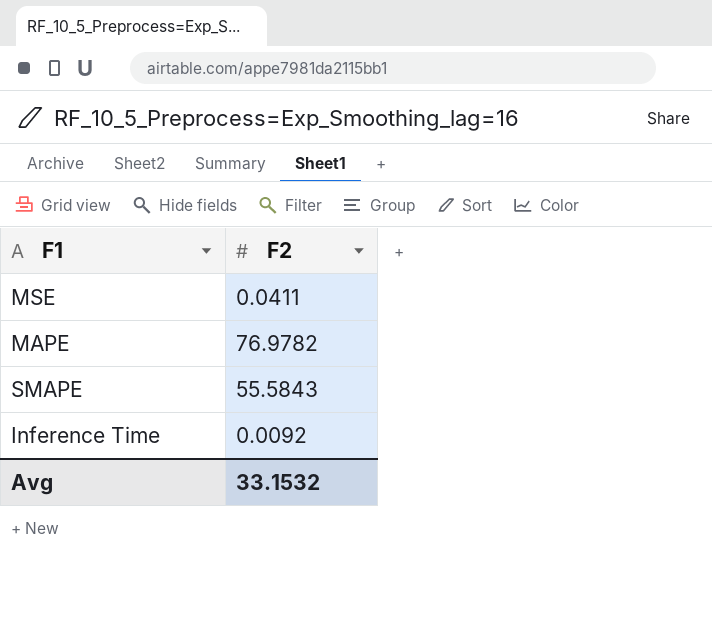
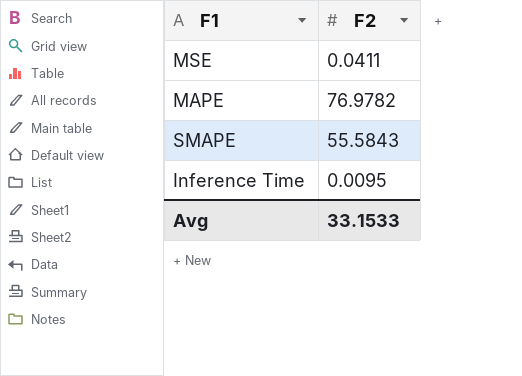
Inference Time | F2: 0.0092 -> 0.0095
Avg | F2: 33.1532 -> 33.1533

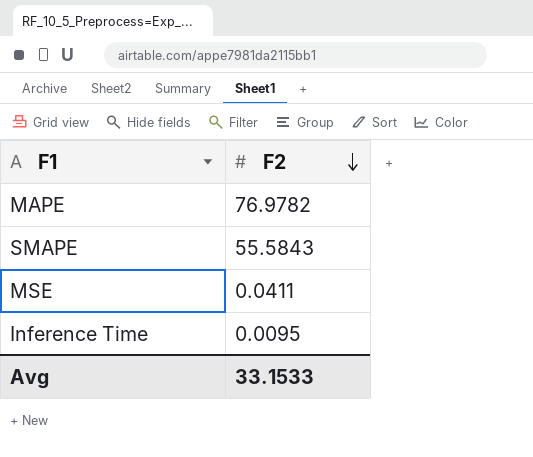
row order: none -> F2 descending

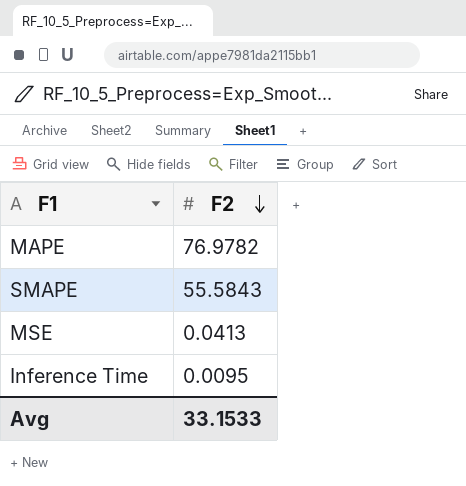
MSE | F2: 0.0411 -> 0.0413

